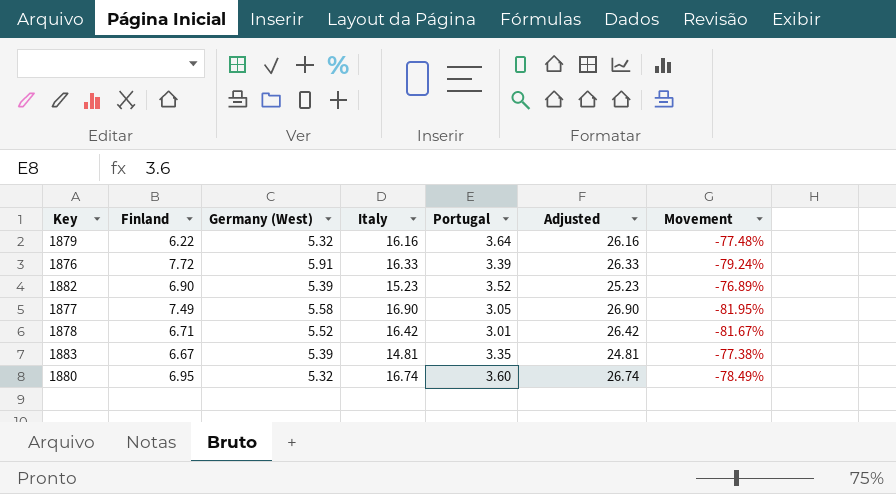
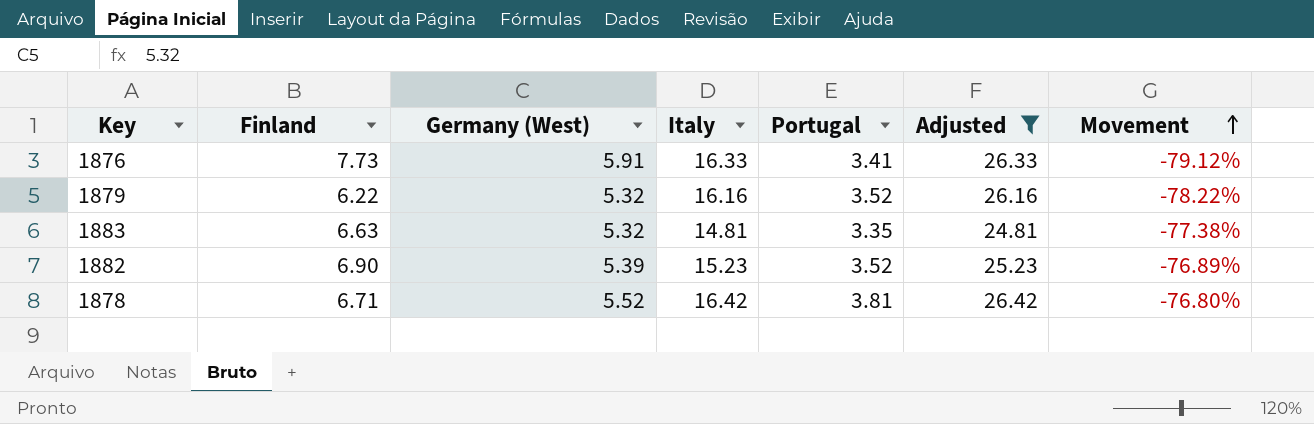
filter: none -> Adjusted <= 26.42
row order: none -> Movement ascending
1876 | Finland: 7.72 -> 7.73
1876 | Portugal: 3.39 -> 3.41
1876 | Movement: -79.24% -> -79.12%
1879 | Portugal: 3.64 -> 3.52
1879 | Movement: -77.48% -> -78.22%
1883 | Finland: 6.67 -> 6.63
1883 | Germany (West): 5.39 -> 5.32
1878 | Portugal: 3.01 -> 3.81
1878 | Movement: -81.67% -> -76.80%

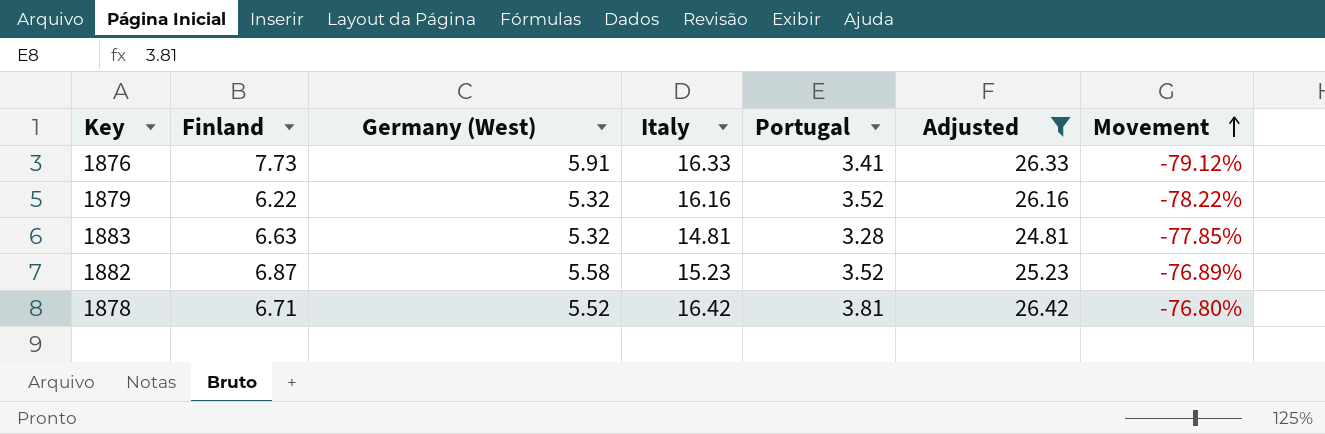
1883 | Portugal: 3.35 -> 3.28
1883 | Movement: -77.38% -> -77.85%
1882 | Finland: 6.90 -> 6.87
1882 | Germany (West): 5.39 -> 5.58

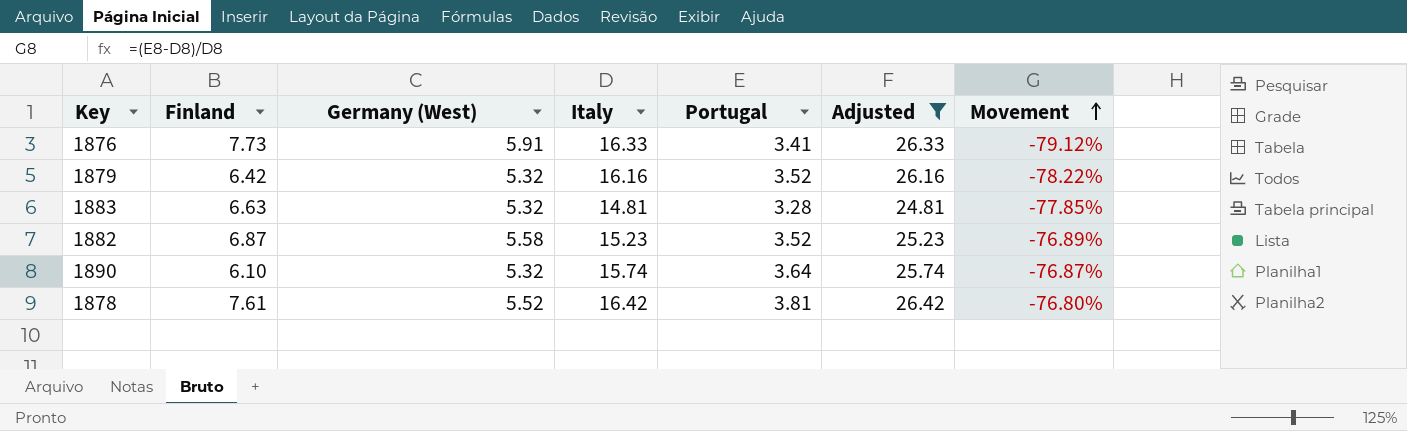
1879 | Finland: 6.22 -> 6.42
row 1890: none -> 6.10 | 5.32 | 15.74 | 3.64 | 25.74 | -76.87%
1878 | Finland: 6.71 -> 7.61

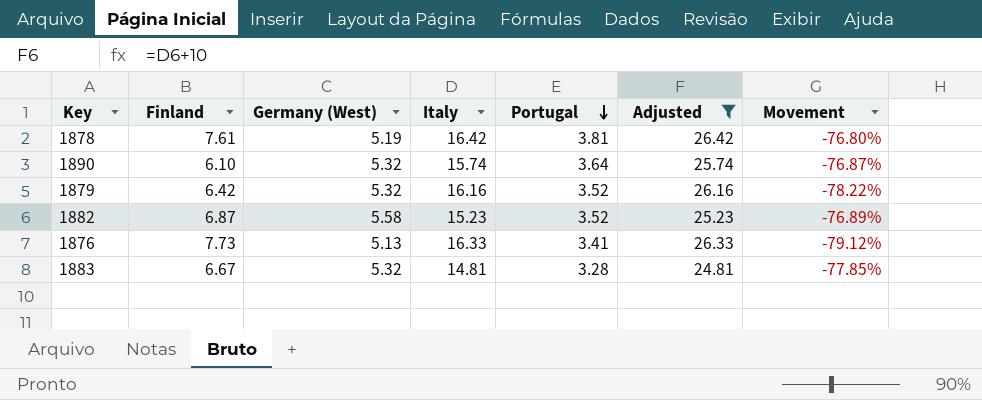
row order: Movement ascending -> Portugal descending
1878 | Germany (West): 5.52 -> 5.19
1876 | Germany (West): 5.91 -> 5.13
1883 | Finland: 6.63 -> 6.67

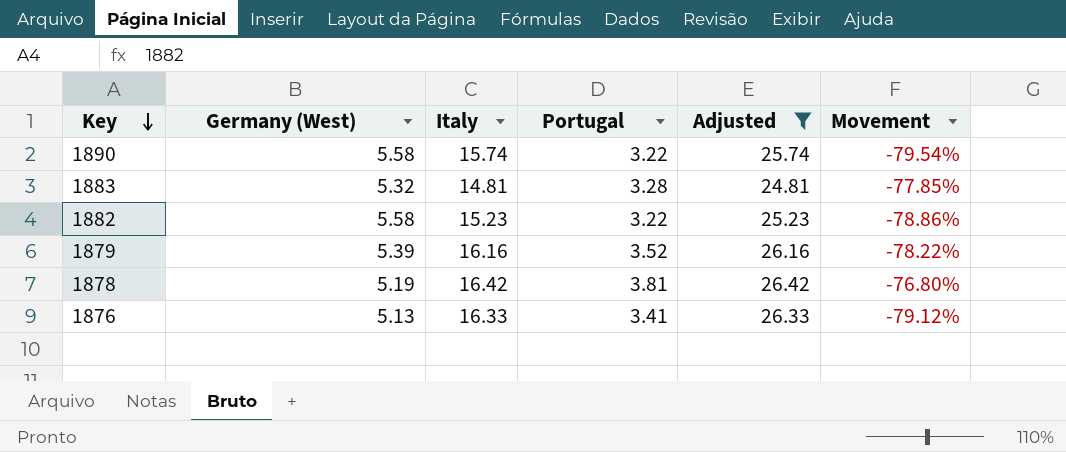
row order: Portugal descending -> Key descending
column Finland | position: 2 -> none
1890 | Germany (West): 5.32 -> 5.58
1890 | Portugal: 3.64 -> 3.22
1890 | Movement: -76.87% -> -79.54%
1882 | Portugal: 3.52 -> 3.22
1882 | Movement: -76.89% -> -78.86%
1879 | Germany (West): 5.32 -> 5.39

